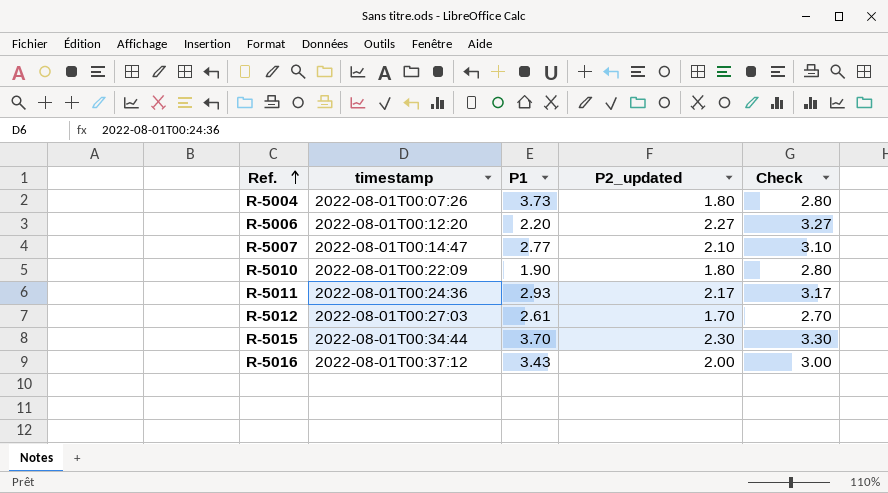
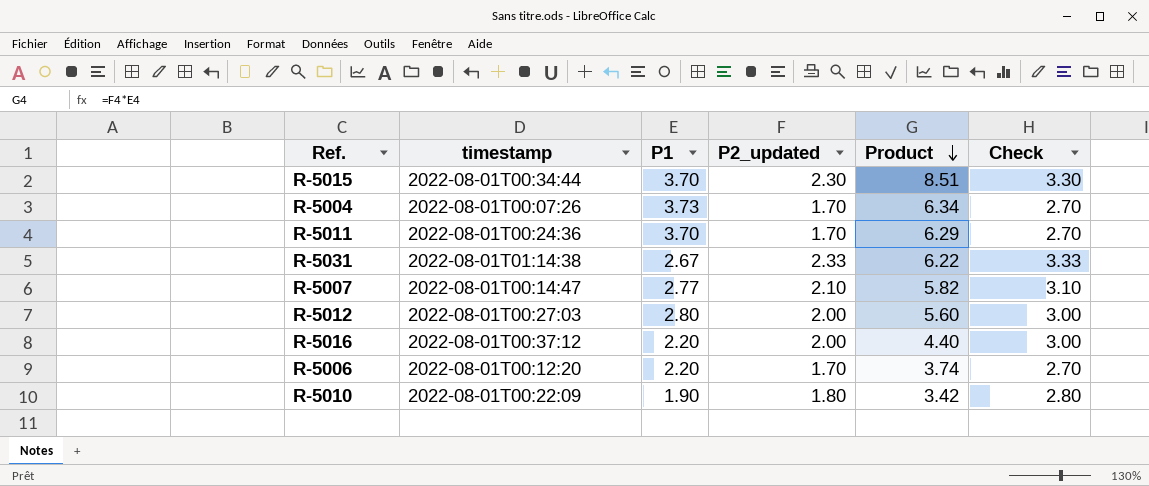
row order: Ref. ascending -> Product descending
column Product | formula: none -> [P1] * [P2_updated]
R-5004 | P2_updated: 1.80 -> 1.70
R-5004 | Check: 2.80 -> 2.70
R-5011 | P1: 2.93 -> 3.70
R-5011 | P2_updated: 2.17 -> 1.70
R-5011 | Check: 3.17 -> 2.70
row R-5031: none -> 2022-08-01T01:14:38 | 2.67 | 2.33 | 6.22 | 3.33
R-5012 | P1: 2.61 -> 2.80
R-5012 | P2_updated: 1.70 -> 2.00
R-5012 | Check: 2.70 -> 3.00
R-5016 | P1: 3.43 -> 2.20
R-5006 | P2_updated: 2.27 -> 1.70
R-5006 | Check: 3.27 -> 2.70

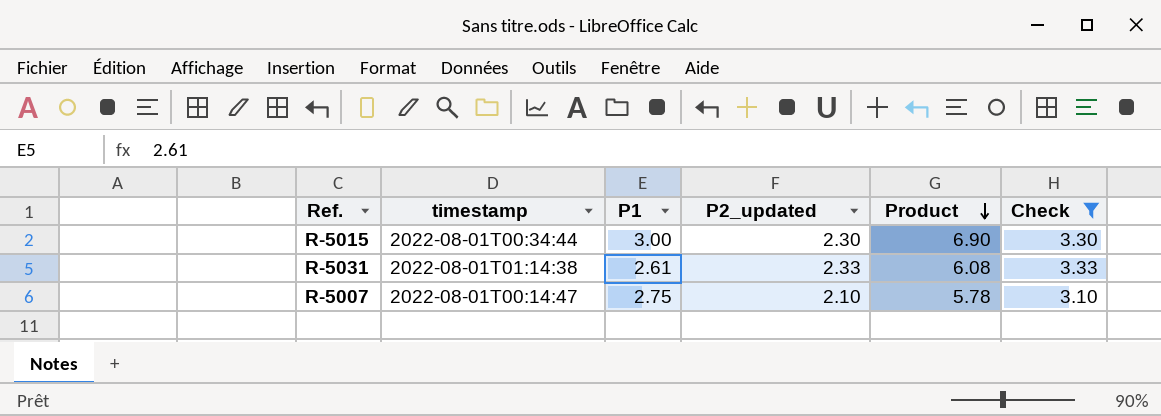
filter: none -> Check >= 3.10
R-5015 | P1: 3.70 -> 3.00
R-5015 | Product: 8.51 -> 6.90
R-5031 | P1: 2.67 -> 2.61
R-5031 | Product: 6.22 -> 6.08
R-5007 | P1: 2.77 -> 2.75
R-5007 | Product: 5.82 -> 5.78

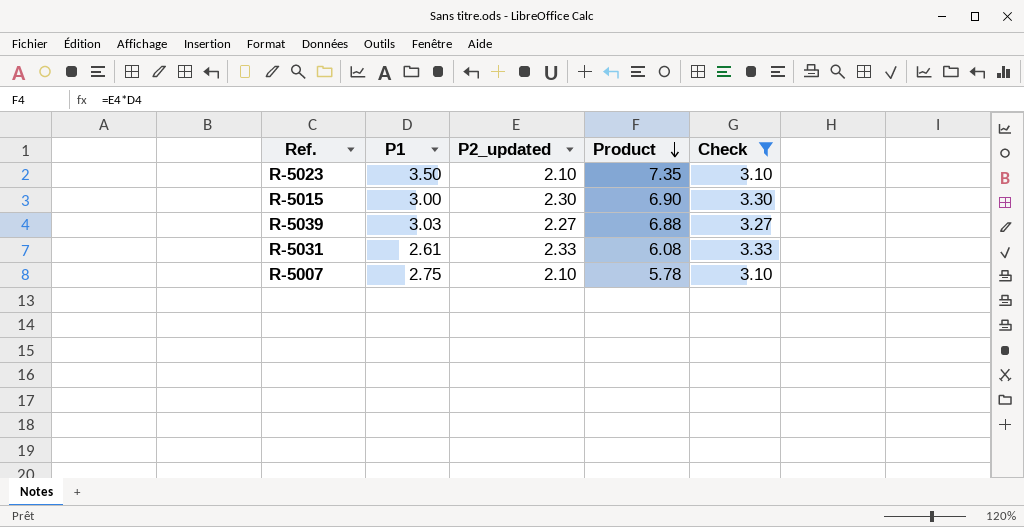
column timestamp | position: 2 -> none
row R-5023: none -> 3.50 | 2.10 | 7.35 | 3.10
row R-5039: none -> 3.03 | 2.27 | 6.88 | 3.27

